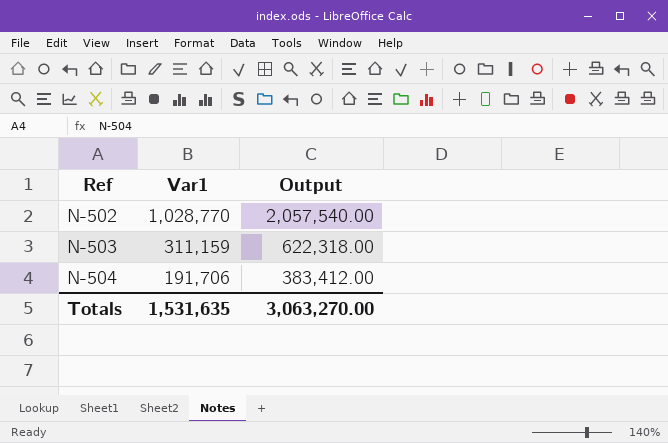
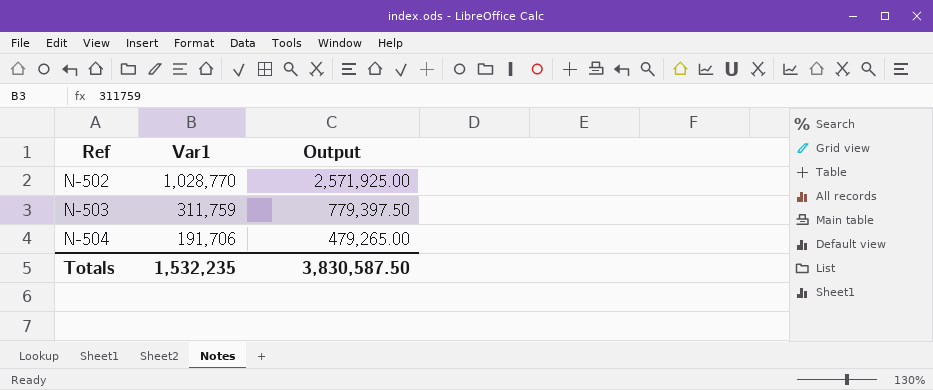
column Output | formula: [Var1] * 2 -> [Var1] * 2.5
N-503 | Var1: 311,159 -> 311,759
Totals | Var1: 1,531,635 -> 1,532,235
Totals | Output: 3,063,270.00 -> 3,830,587.50

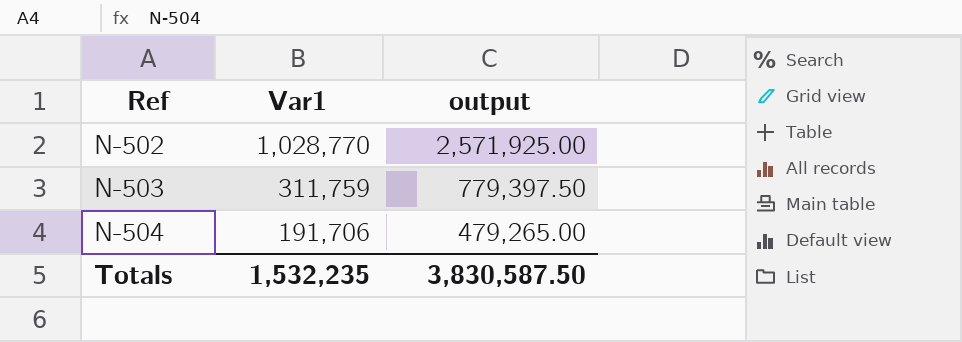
column name: Output -> output

